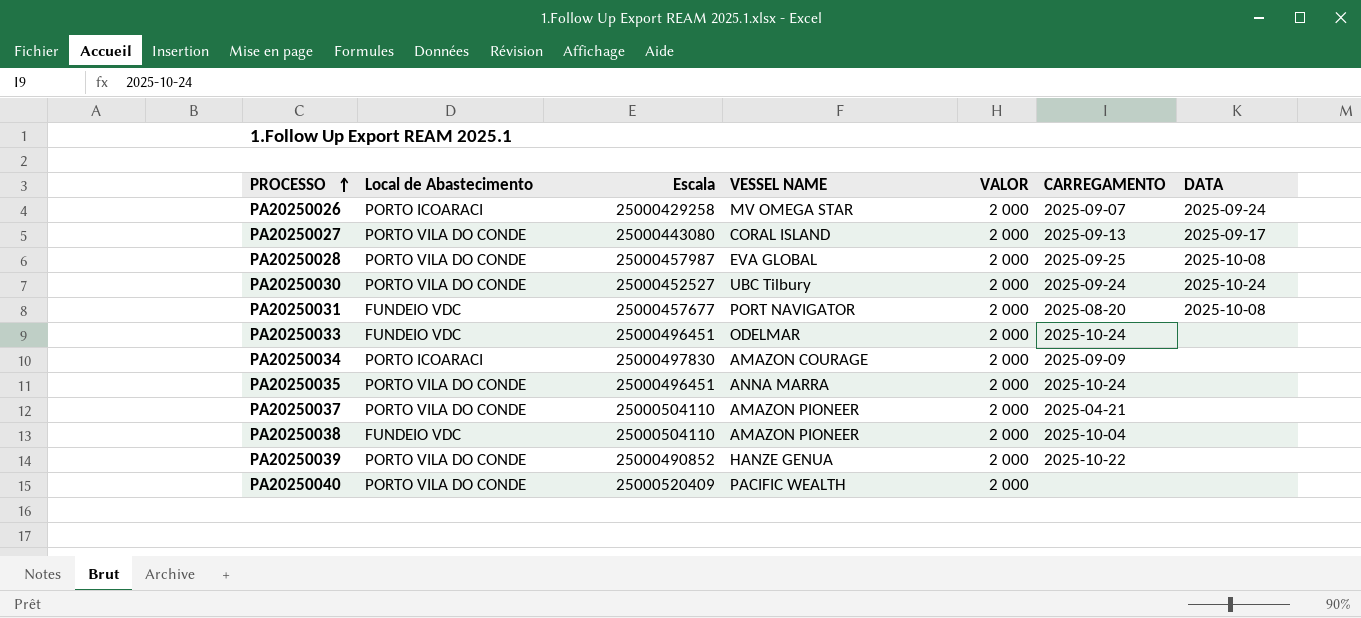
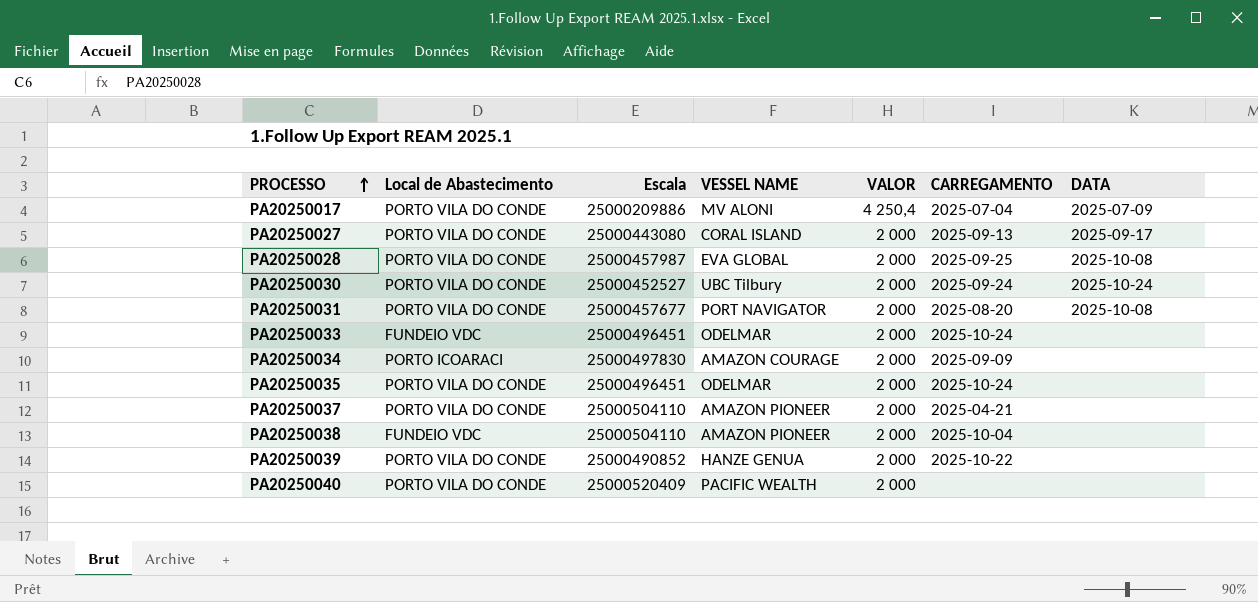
row PA20250026: PORTO ICOARACI | 25000429258 | MV OMEGA STAR | 2 000 | 2025-09-07 | 2025-09-24 -> none
row PA20250017: none -> PORTO VILA DO CONDE | 25000209886 | MV ALONI | 4 250,4 | 2025-07-04 | 2025-07-09
PA20250031 | Local de Abastecimento: FUNDEIO VDC -> PORTO VILA DO CONDE
PA20250035 | VESSEL NAME: ANNA MARRA -> ODELMAR

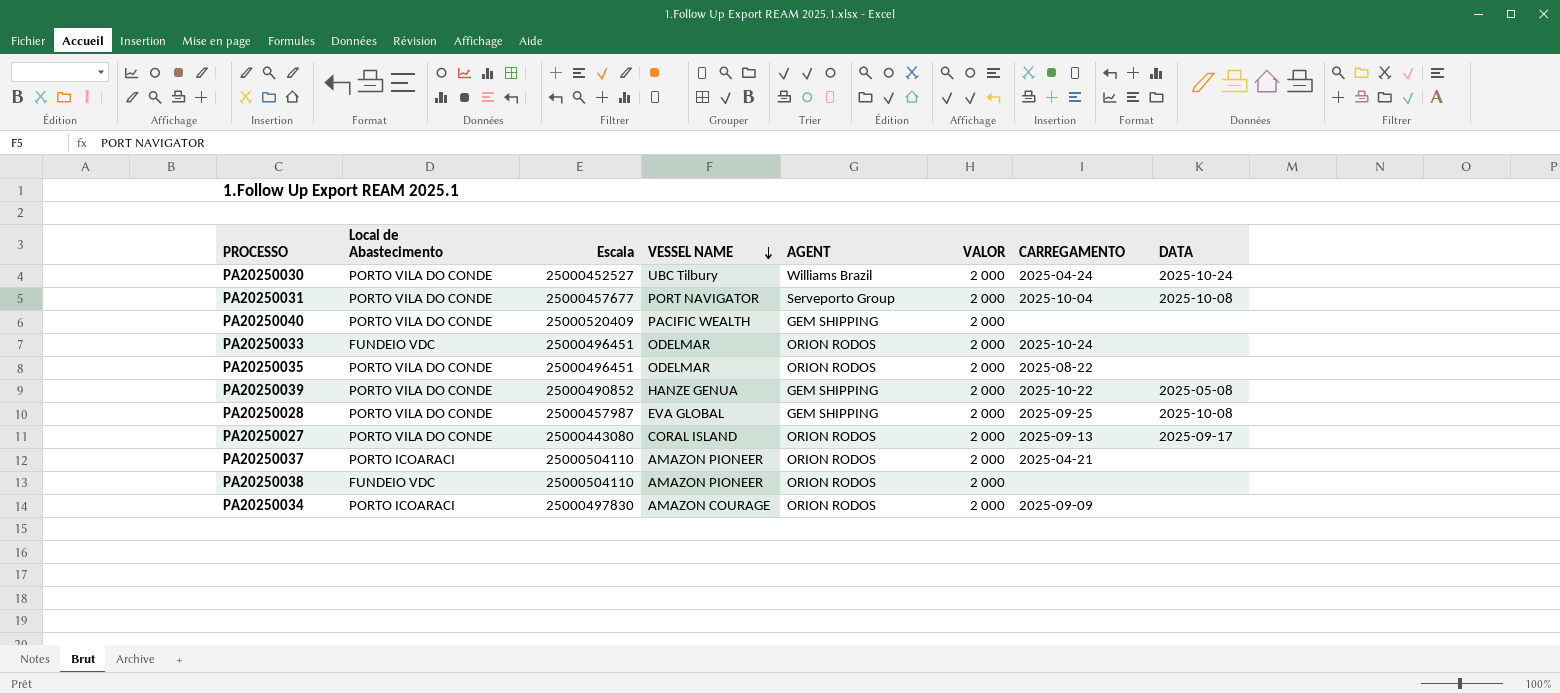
row order: PROCESSO ascending -> VESSEL NAME descending
column AGENT | position: none -> 5
row PA20250017: PORTO VILA DO CONDE | 25000209886 | MV ALONI | 4 250,4 | 2025-07-04 | 2025-07-09 -> none
PA20250030 | CARREGAMENTO: 2025-09-24 -> 2025-04-24
PA20250031 | CARREGAMENTO: 2025-08-20 -> 2025-10-04
PA20250035 | CARREGAMENTO: 2025-10-24 -> 2025-08-22
PA20250039 | DATA: none -> 2025-05-08
PA20250037 | Local de Abastecimento: PORTO VILA DO CONDE -> PORTO ICOARACI
PA20250038 | CARREGAMENTO: 2025-10-04 -> none

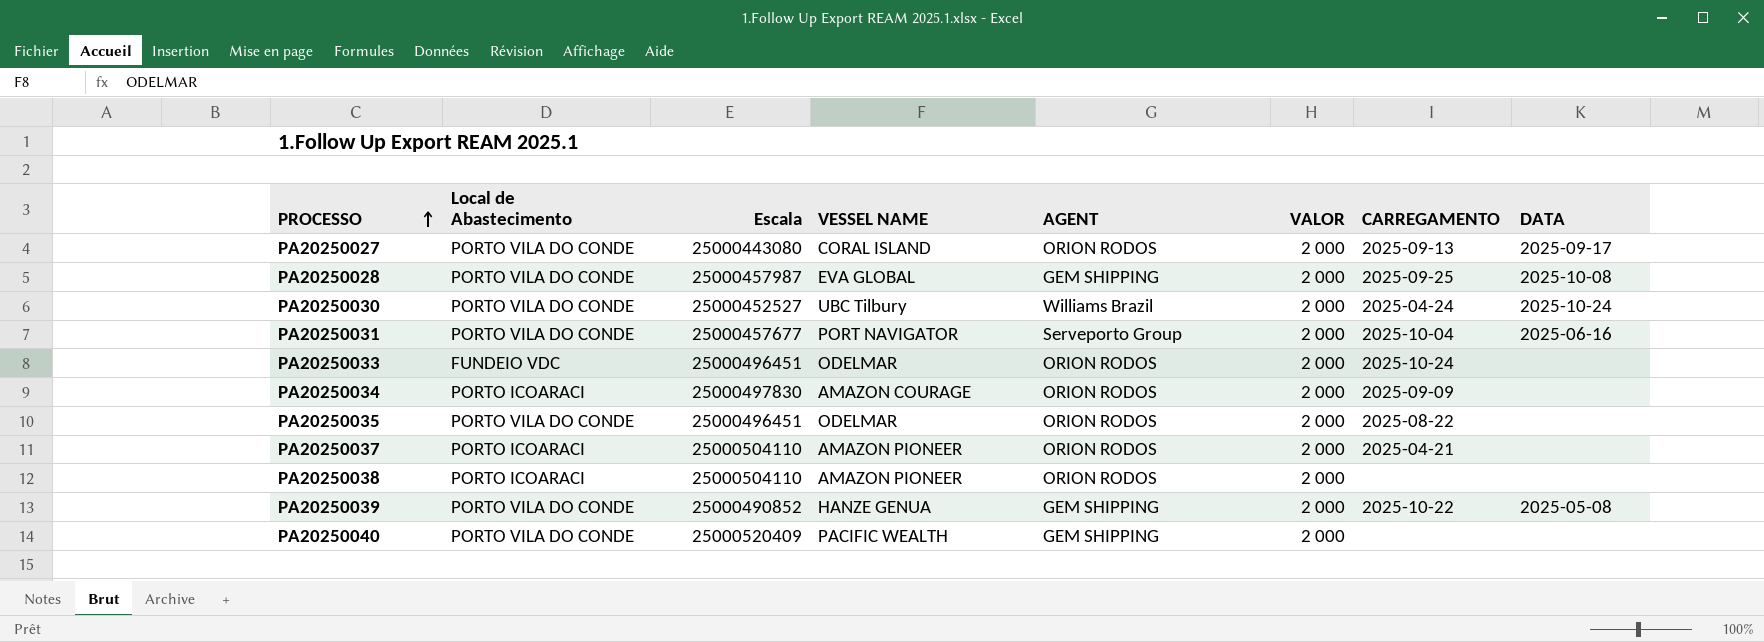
row order: VESSEL NAME descending -> PROCESSO ascending
PA20250031 | DATA: 2025-10-08 -> 2025-06-16
PA20250038 | Local de Abastecimento: FUNDEIO VDC -> PORTO ICOARACI

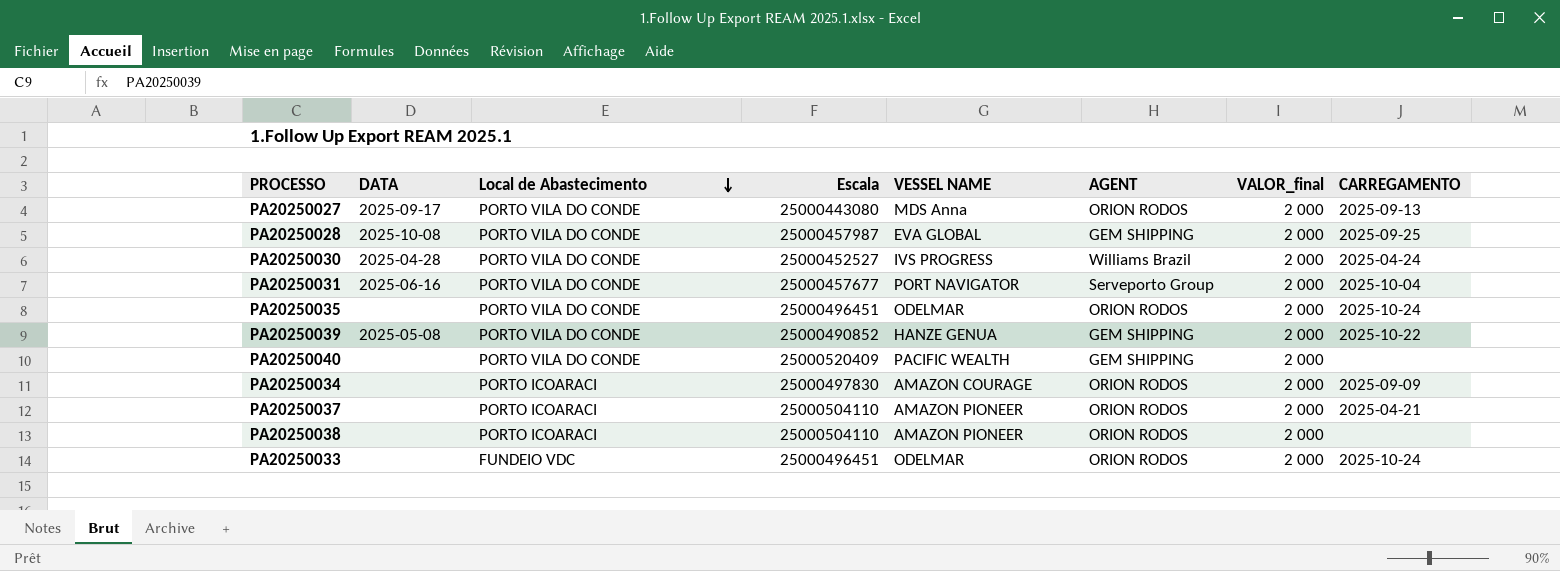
row order: PROCESSO ascending -> Local de Abastecimento descending
column DATA | position: 8 -> 2
column name: VALOR -> VALOR_final
PA20250027 | VESSEL NAME: CORAL ISLAND -> MDS Anna
PA20250030 | DATA: 2025-10-24 -> 2025-04-28
PA20250030 | VESSEL NAME: UBC Tilbury -> IVS PROGRESS
PA20250035 | CARREGAMENTO: 2025-08-22 -> 2025-10-24

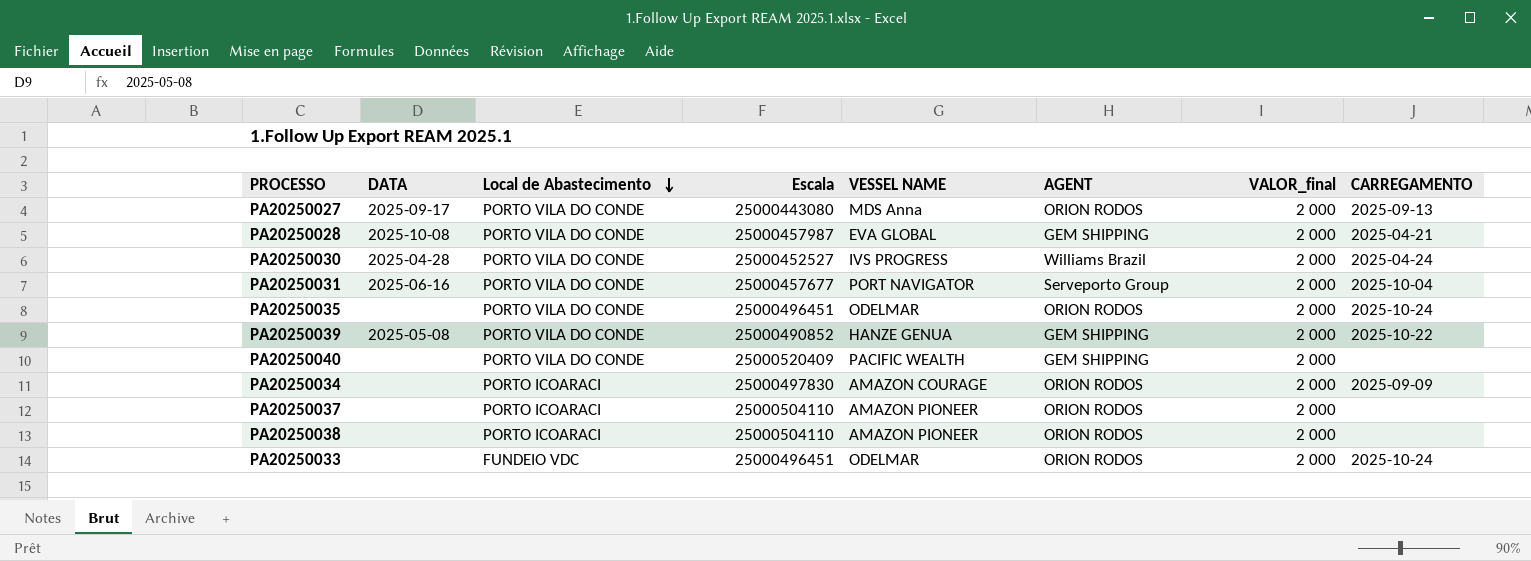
PA20250028 | CARREGAMENTO: 2025-09-25 -> 2025-04-21
PA20250037 | CARREGAMENTO: 2025-04-21 -> none

